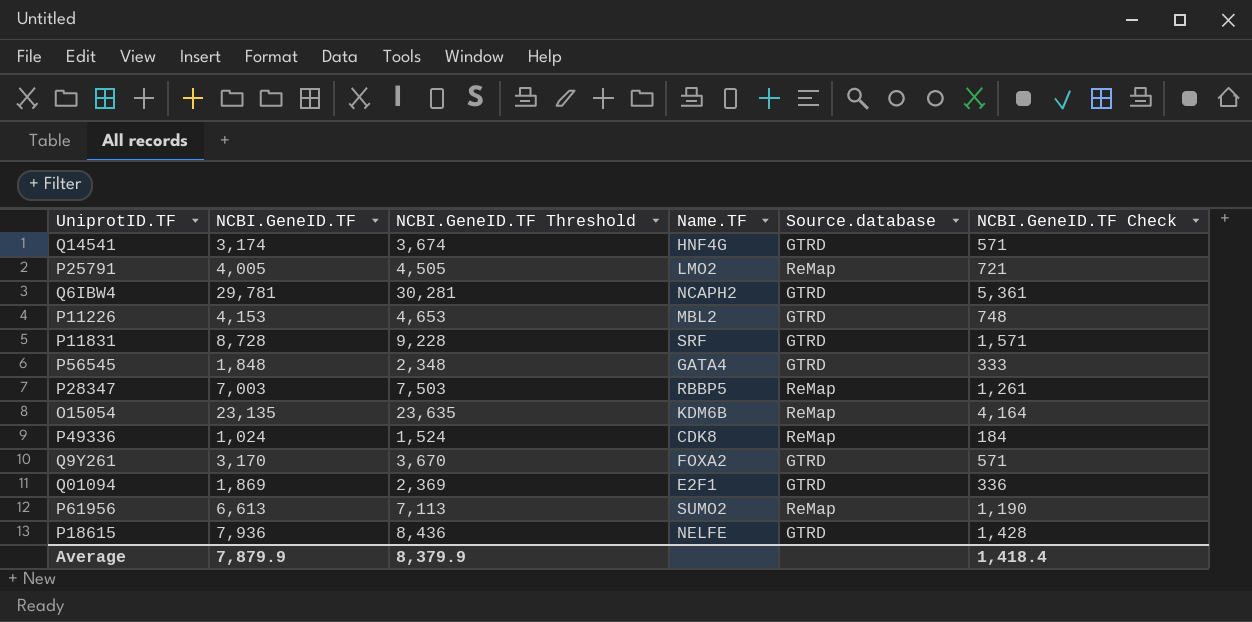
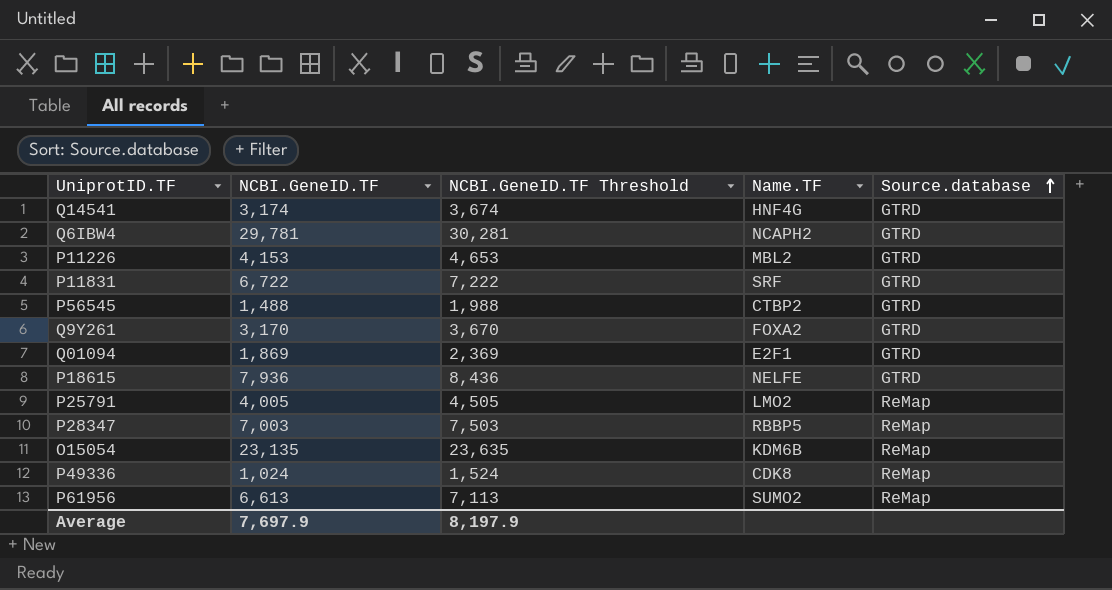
row order: none -> Source.database ascending
column NCBI.GeneID.TF Check | formula: [NCBI.GeneID.TF] * 0.18 -> none
P11831 | NCBI.GeneID.TF: 8,728 -> 6,722
P11831 | NCBI.GeneID.TF Threshold: 9,228 -> 7,222
P56545 | NCBI.GeneID.TF: 1,848 -> 1,488
P56545 | NCBI.GeneID.TF Threshold: 2,348 -> 1,988
P56545 | Name.TF: GATA4 -> CTBP2
Average | NCBI.GeneID.TF: 7,879.9 -> 7,697.9
Average | NCBI.GeneID.TF Threshold: 8,379.9 -> 8,197.9

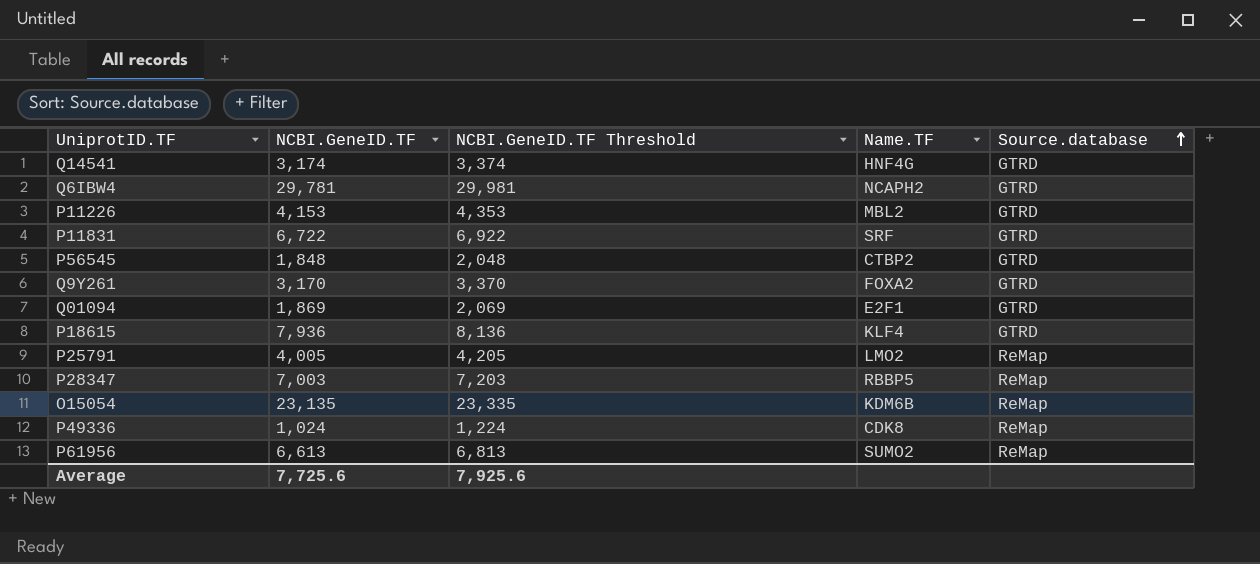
column NCBI.GeneID.TF Threshold | formula: [NCBI.GeneID.TF] + 500 -> [NCBI.GeneID.TF] + 200
P56545 | NCBI.GeneID.TF: 1,488 -> 1,848
P18615 | Name.TF: NELFE -> KLF4
Average | NCBI.GeneID.TF: 7,697.9 -> 7,725.6
Average | NCBI.GeneID.TF Threshold: 8,197.9 -> 7,925.6

